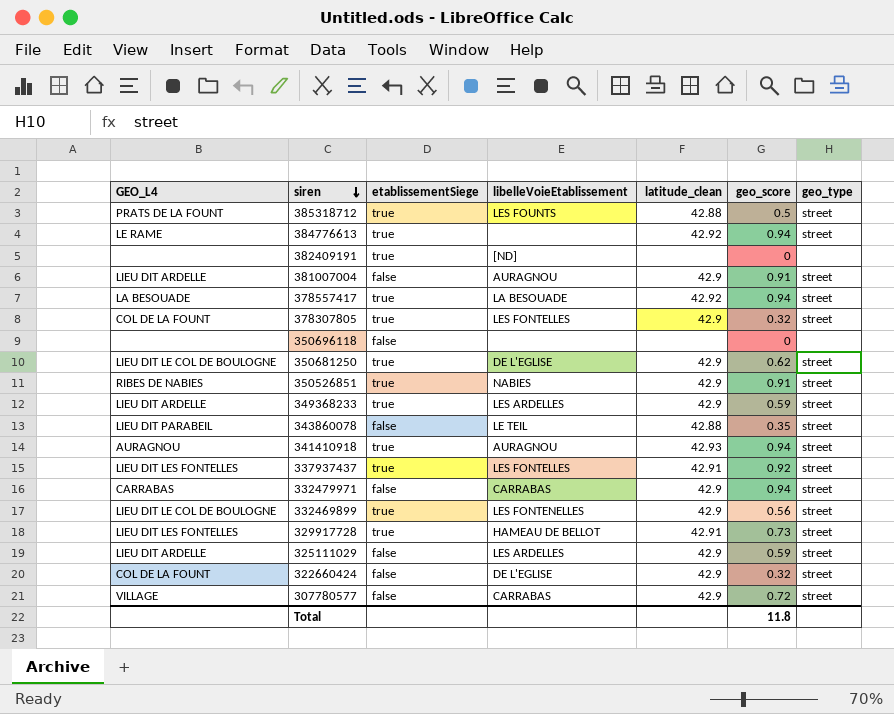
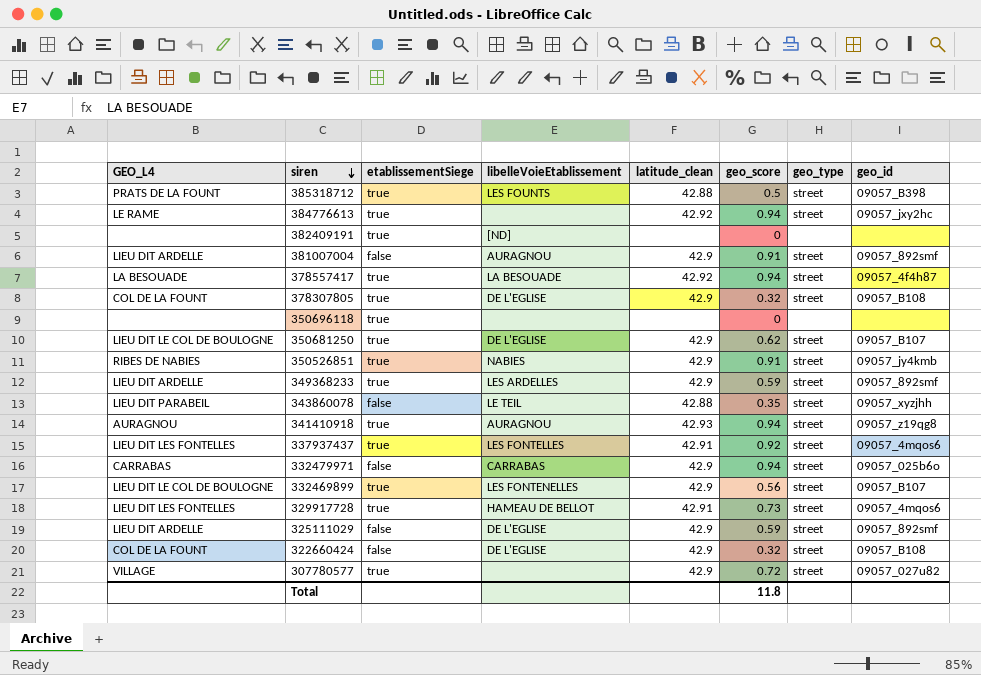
column geo_id | position: none -> 8
378307805 | libelleVoieEtablissement: LES FONTELLES -> DE L'EGLISE
350696118 | etablissementSiege: false -> true
325111029 | libelleVoieEtablissement: LES ARDELLES -> DE L'EGLISE
307780577 | etablissementSiege: false -> true
307780577 | libelleVoieEtablissement: CARRABAS -> none

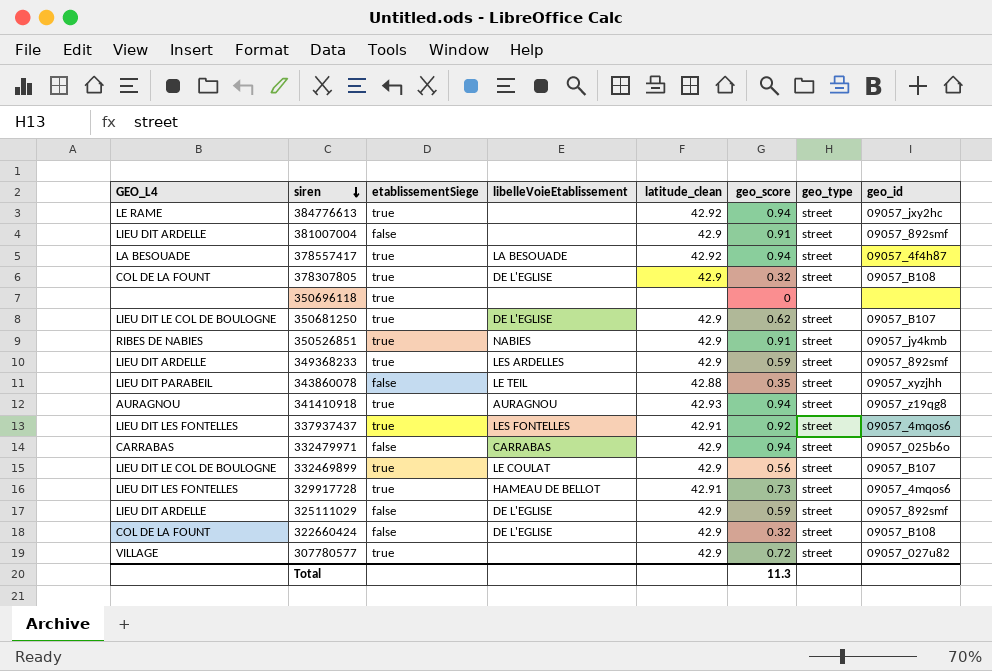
row 385318712: PRATS DE LA FOUNT | true | LES FOUNTS | 42.88 | 0.5 | street | 09057_B398 -> none
row 382409191: none | true | [ND] | none | 0 | none | none -> none
381007004 | libelleVoieEtablissement: AURAGNOU -> none
332469899 | libelleVoieEtablissement: LES FONTENELLES -> LE COULAT
Total | geo_score: 11.8 -> 11.3

